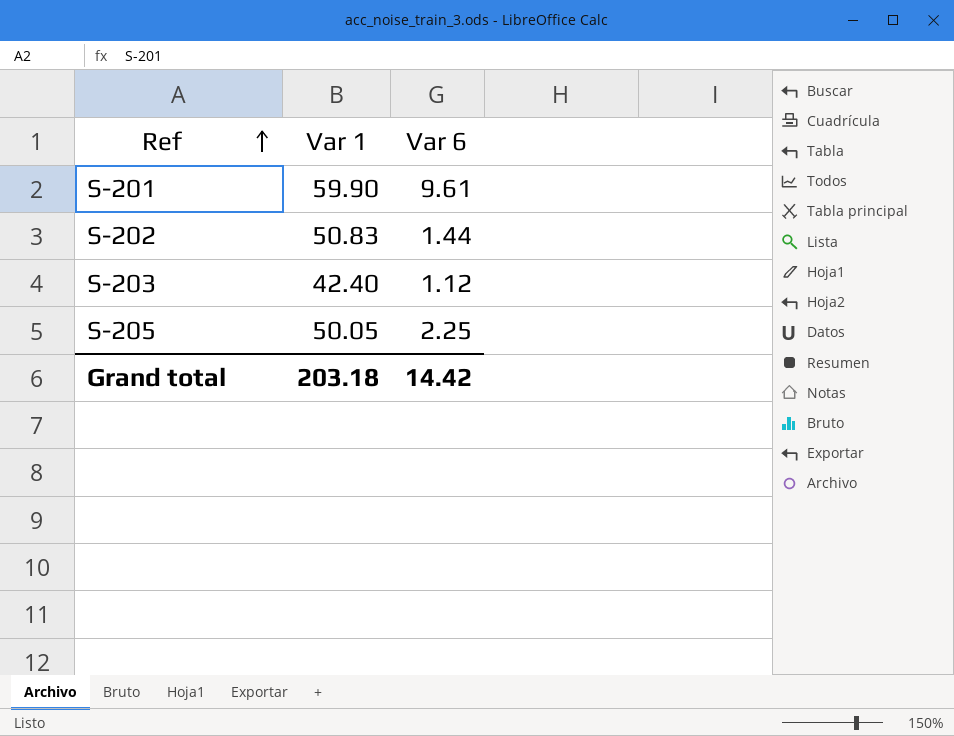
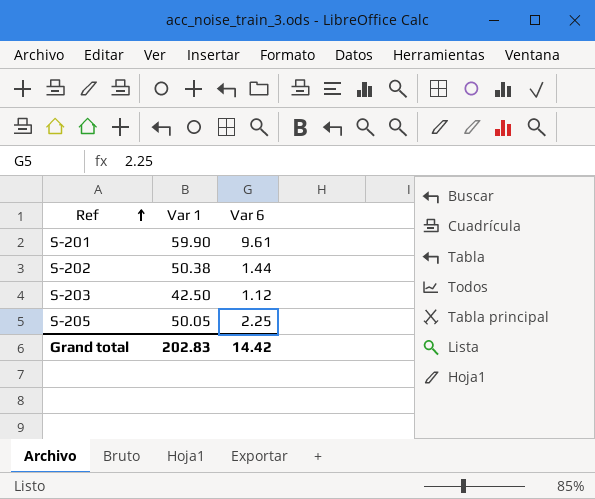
S-202 | Var 1: 50.83 -> 50.38
S-203 | Var 1: 42.40 -> 42.50
Grand total | Var 1: 203.18 -> 202.83

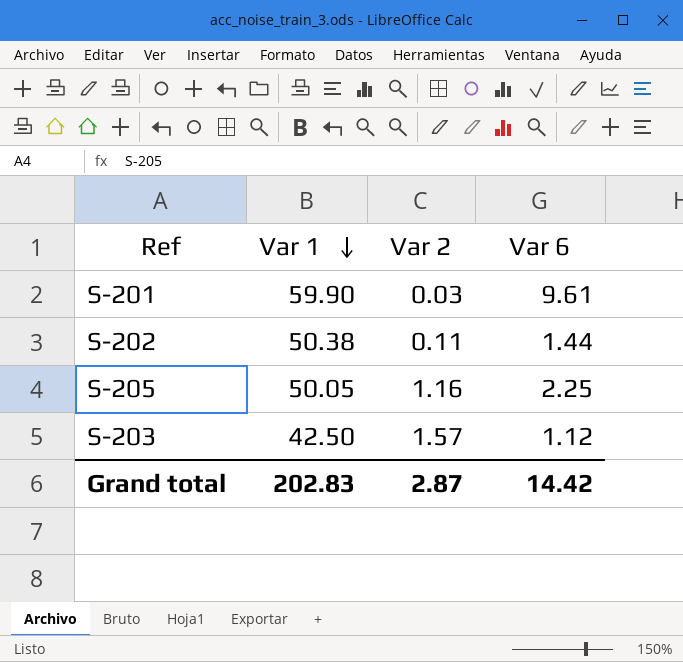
row order: Ref ascending -> Var 1 descending
column Var 2 | position: none -> 3

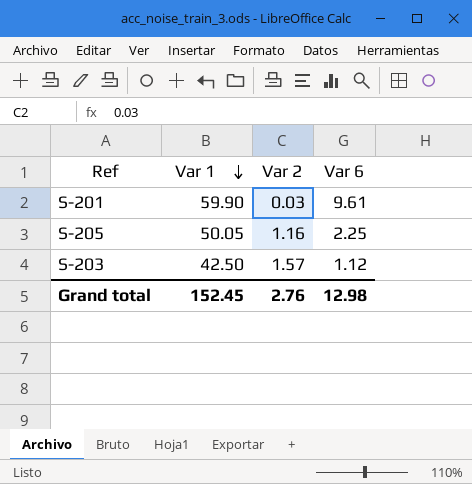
row S-202: 50.38 | 0.11 | 1.44 -> none
Grand total | Var 1: 202.83 -> 152.45
Grand total | Var 2: 2.87 -> 2.76
Grand total | Var 6: 14.42 -> 12.98

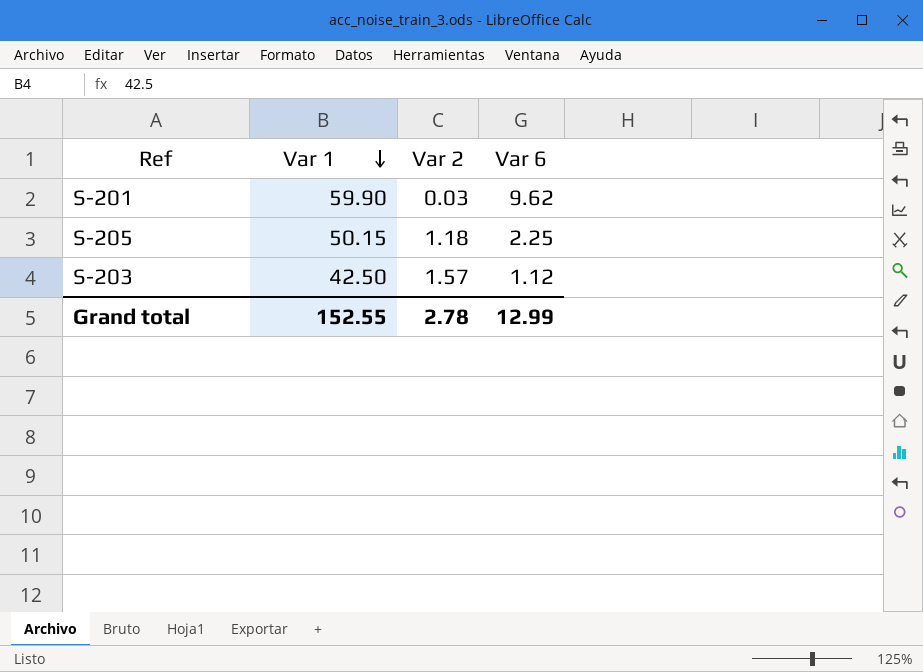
S-201 | Var 6: 9.61 -> 9.62
S-205 | Var 1: 50.05 -> 50.15
S-205 | Var 2: 1.16 -> 1.18
Grand total | Var 1: 152.45 -> 152.55
Grand total | Var 2: 2.76 -> 2.78
Grand total | Var 6: 12.98 -> 12.99

